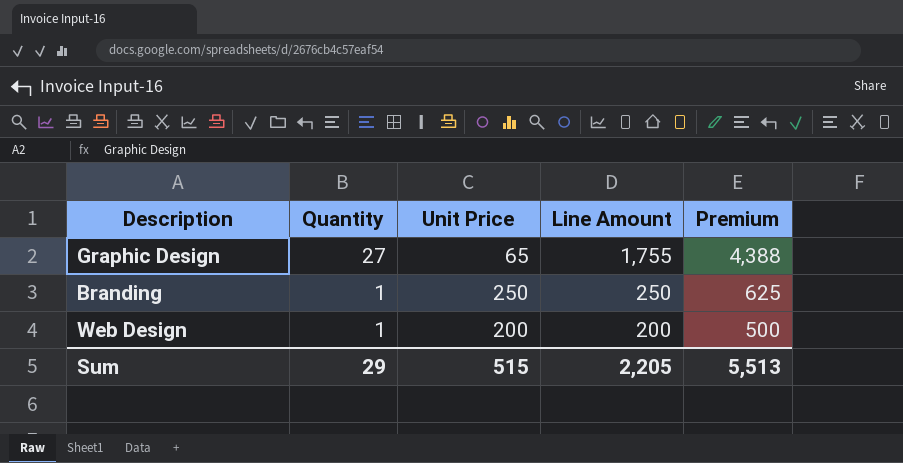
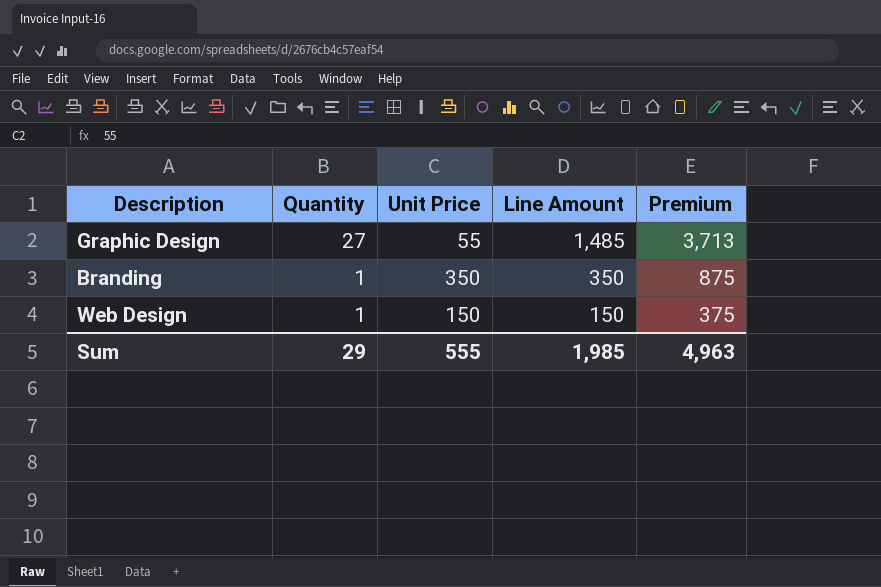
Graphic Design | Unit Price: 65 -> 55
Graphic Design | Line Amount: 1,755 -> 1,485
Graphic Design | Premium: 4,388 -> 3,713
Branding | Unit Price: 250 -> 350
Branding | Line Amount: 250 -> 350
Branding | Premium: 625 -> 875
Web Design | Unit Price: 200 -> 150
Web Design | Line Amount: 200 -> 150
Web Design | Premium: 500 -> 375
Sum | Unit Price: 515 -> 555
Sum | Line Amount: 2,205 -> 1,985
Sum | Premium: 5,513 -> 4,963

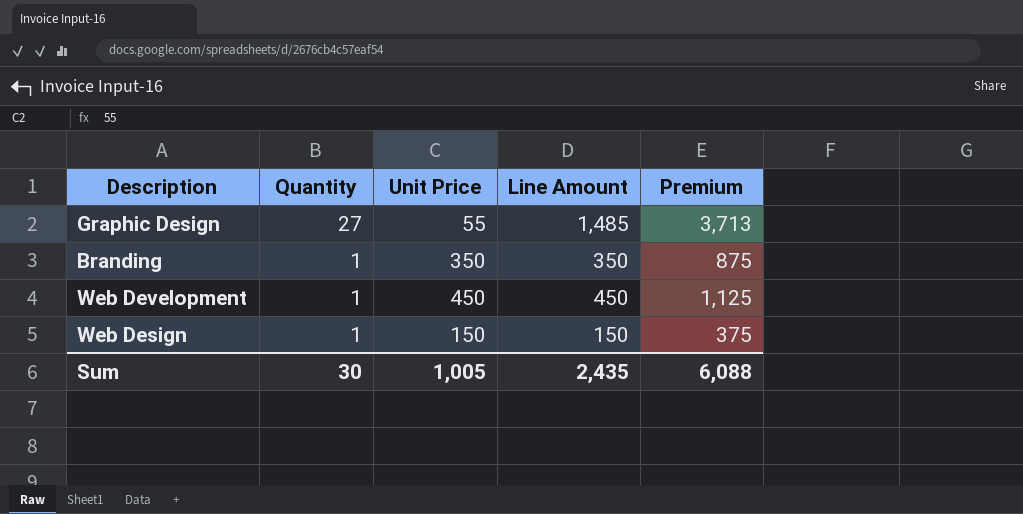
row Web Development: none -> 1 | 450 | 450 | 1,125
Sum | Quantity: 29 -> 30
Sum | Unit Price: 555 -> 1,005
Sum | Line Amount: 1,985 -> 2,435
Sum | Premium: 4,963 -> 6,088

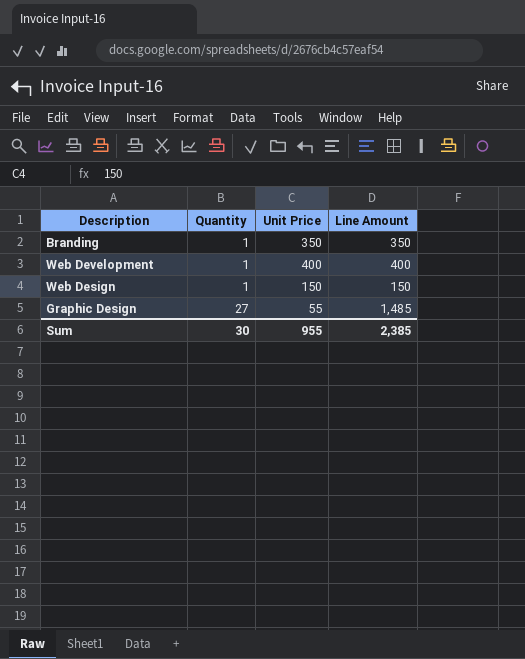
row order: Quantity descending -> Quantity ascending
column Premium | formula: [Line Amount] * 2.5 -> none
Web Development | Unit Price: 450 -> 400
Web Development | Line Amount: 450 -> 400
Sum | Unit Price: 1,005 -> 955
Sum | Line Amount: 2,435 -> 2,385

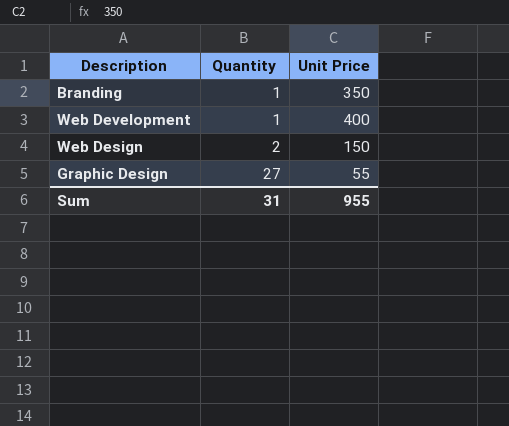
column Line Amount | formula: [Quantity] * [Unit Price] -> none
Web Design | Quantity: 1 -> 2
Sum | Quantity: 30 -> 31

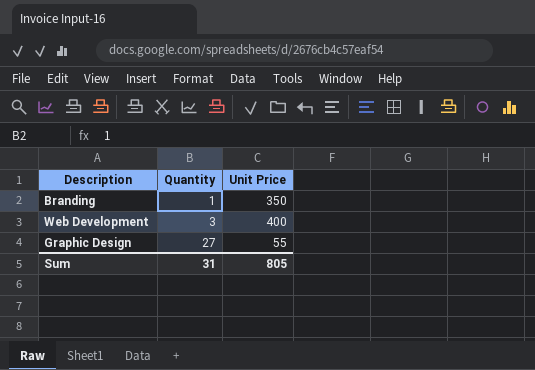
row Web Design: 2 | 150 -> none
Web Development | Quantity: 1 -> 3
Sum | Unit Price: 955 -> 805

